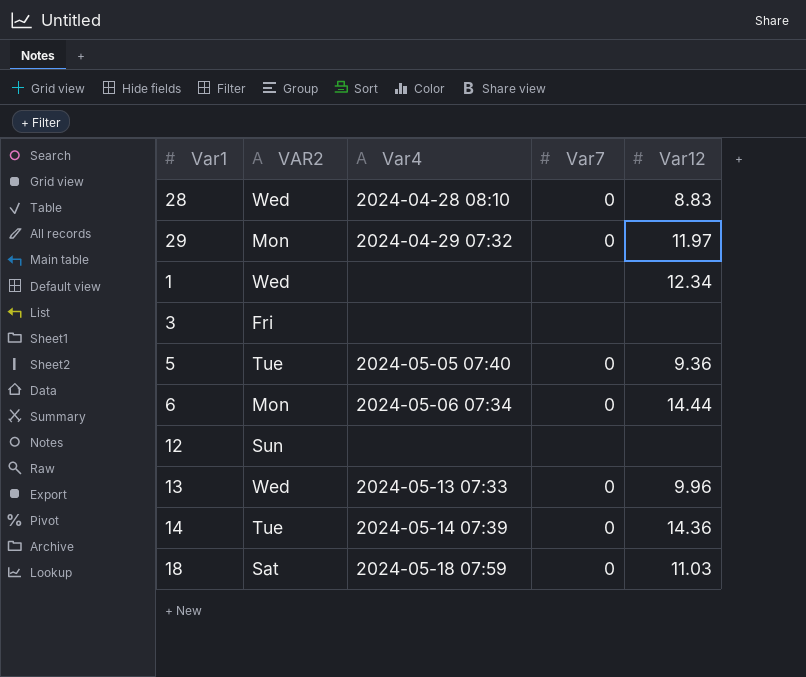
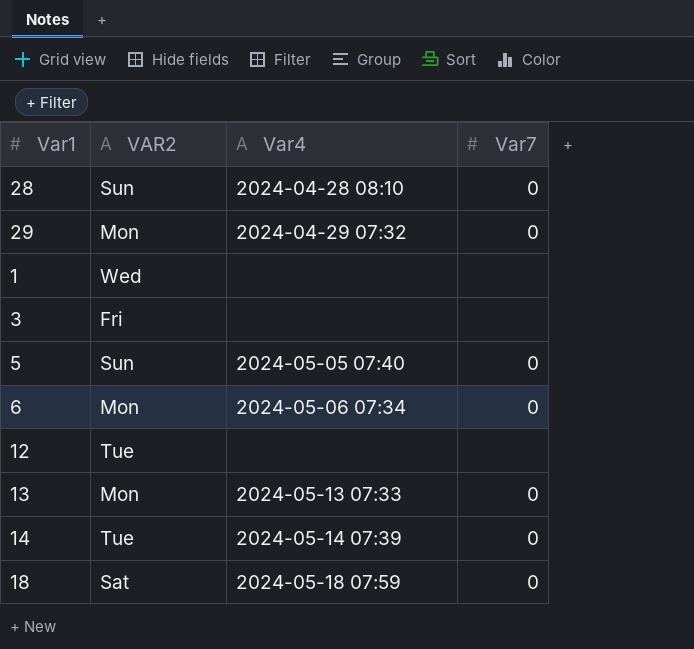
column Var12 | position: 5 -> none
28 | VAR2: Wed -> Sun
5 | VAR2: Tue -> Sun
12 | VAR2: Sun -> Tue
13 | VAR2: Wed -> Mon

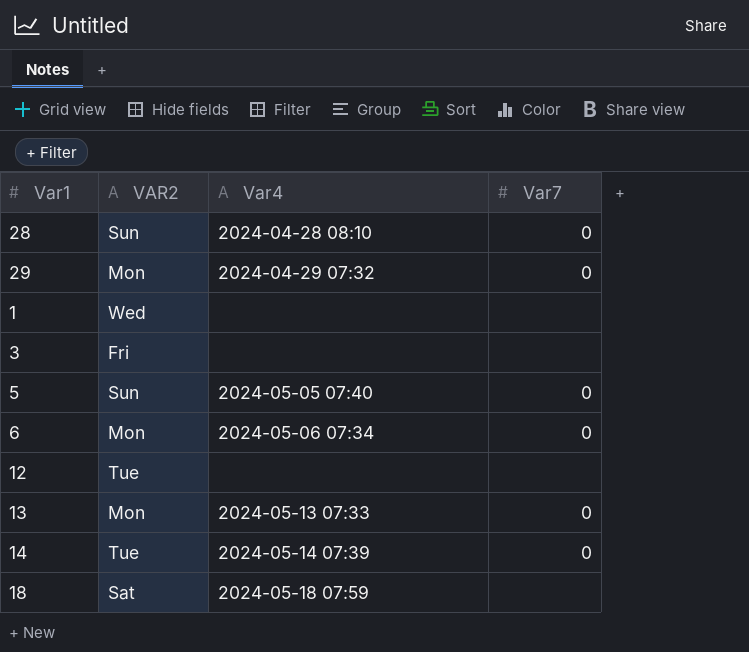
18 | Var7: 0 -> none

